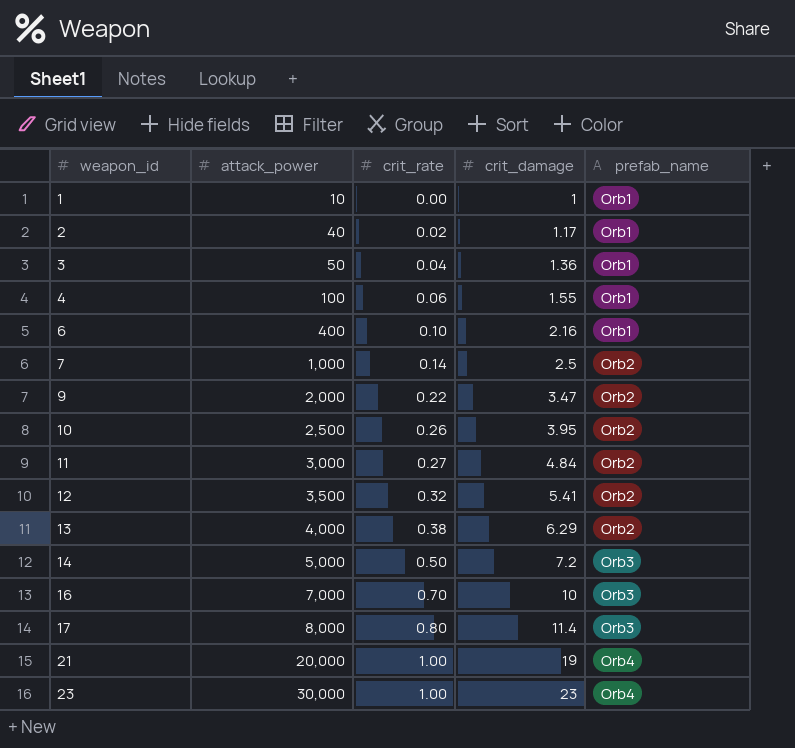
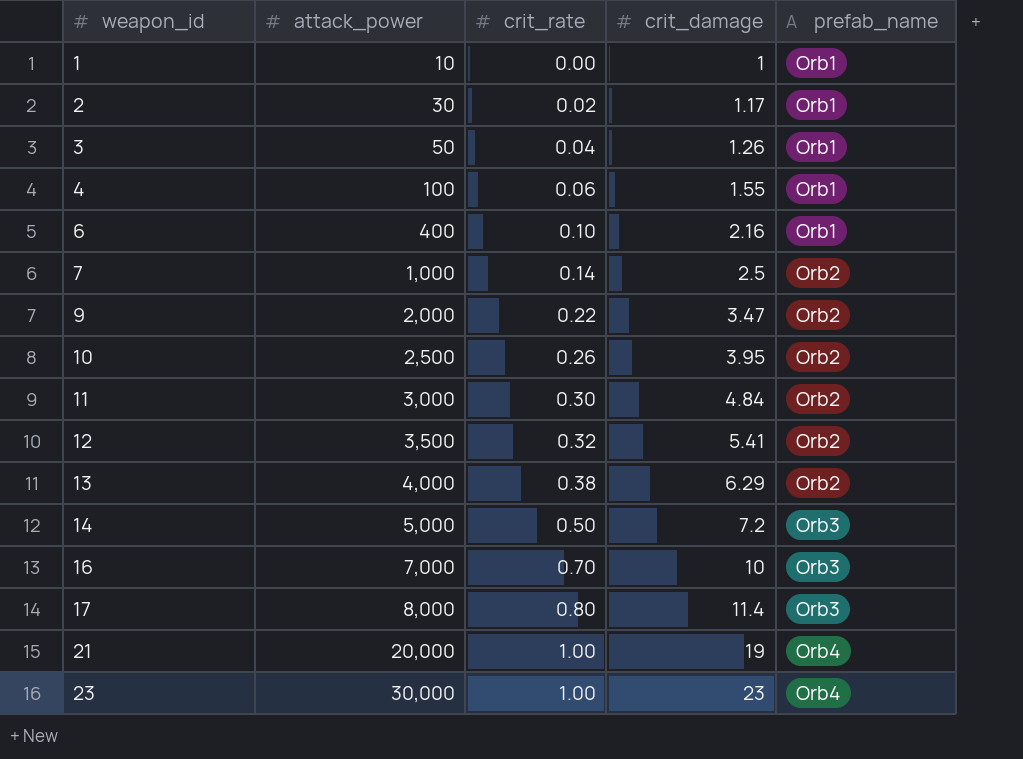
2 | attack_power: 40 -> 30
3 | crit_damage: 1.36 -> 1.26
11 | crit_rate: 0.27 -> 0.30

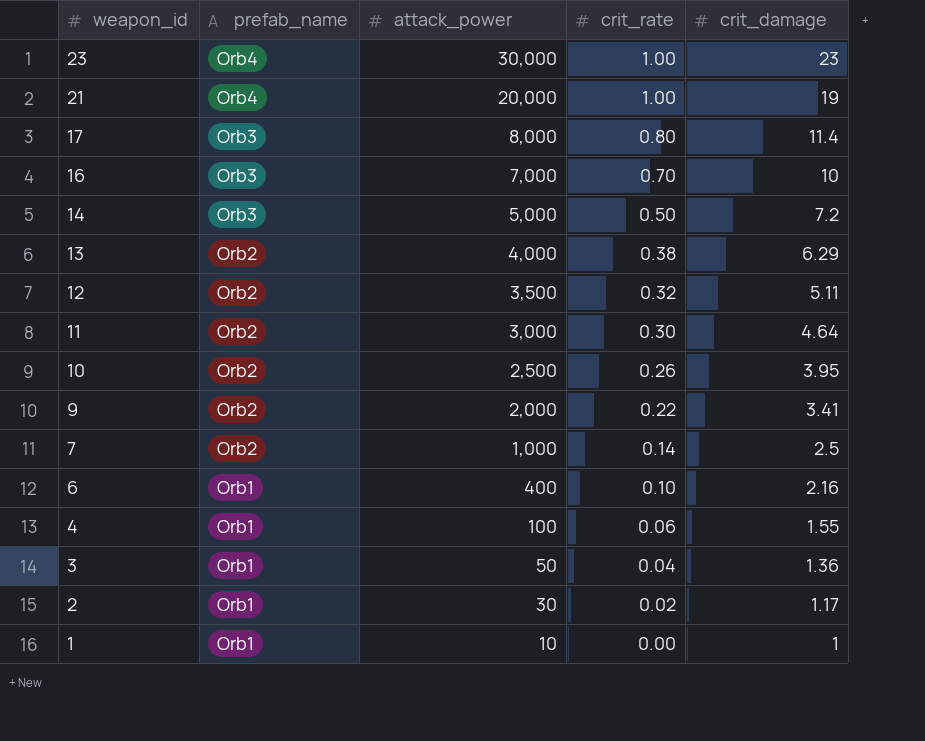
row order: weapon_id ascending -> weapon_id descending
column prefab_name | position: 5 -> 2
12 | crit_damage: 5.41 -> 5.11
11 | crit_damage: 4.84 -> 4.64
9 | crit_damage: 3.47 -> 3.41
3 | crit_damage: 1.26 -> 1.36

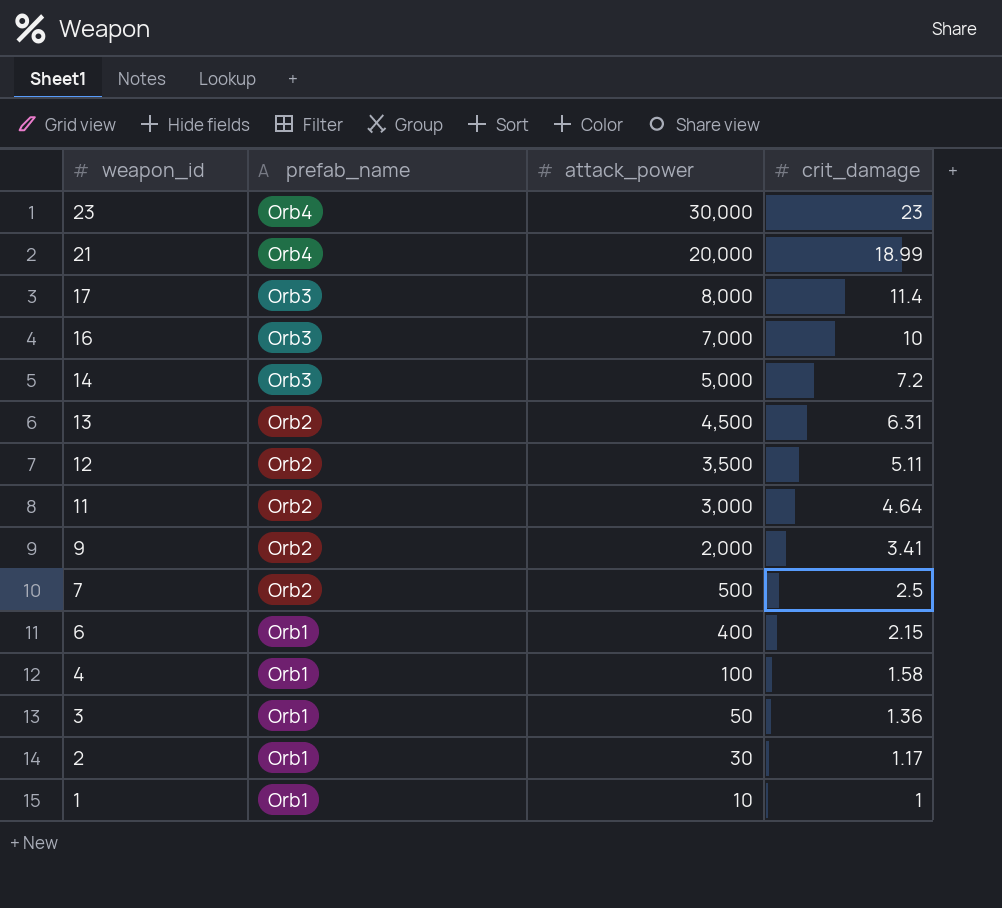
column crit_rate | position: 4 -> none
row 10: Orb2 | 2,500 | 0.26 | 3.95 -> none
21 | crit_damage: 19 -> 18.99
13 | attack_power: 4,000 -> 4,500
13 | crit_damage: 6.29 -> 6.31
7 | attack_power: 1,000 -> 500
6 | crit_damage: 2.16 -> 2.15
4 | crit_damage: 1.55 -> 1.58

